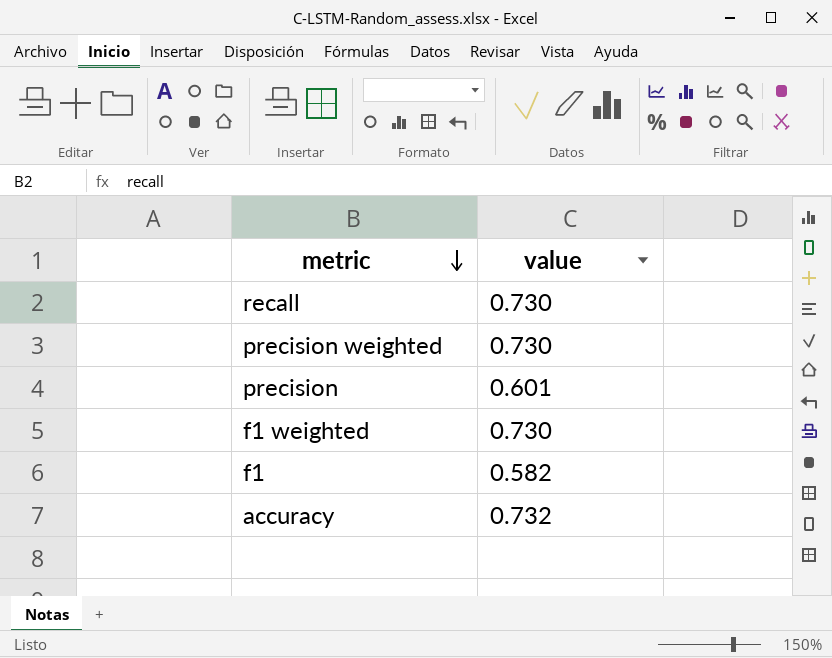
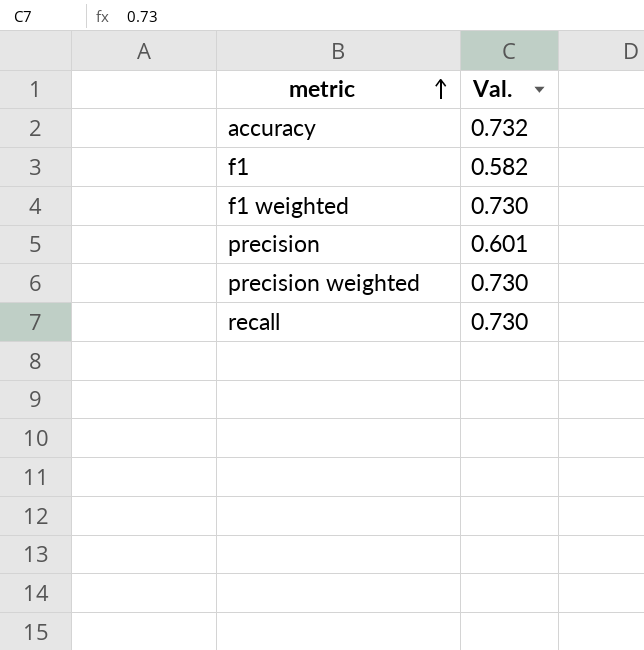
row order: metric descending -> metric ascending
column name: value -> Val.

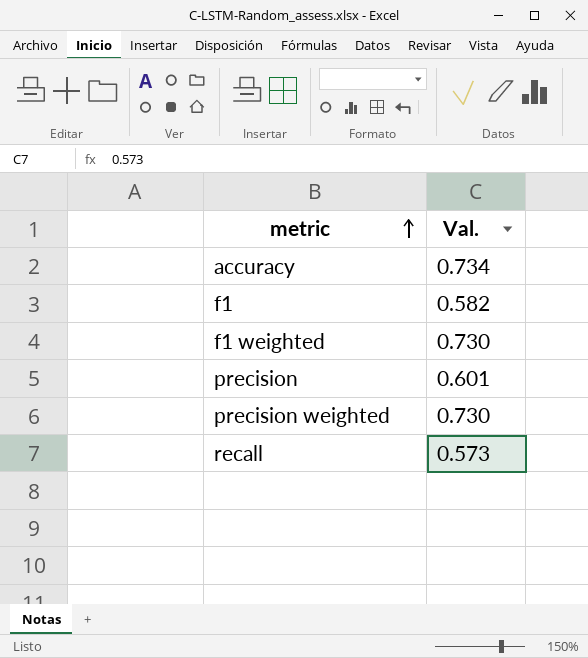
accuracy | Val.: 0.732 -> 0.734
recall | Val.: 0.730 -> 0.573

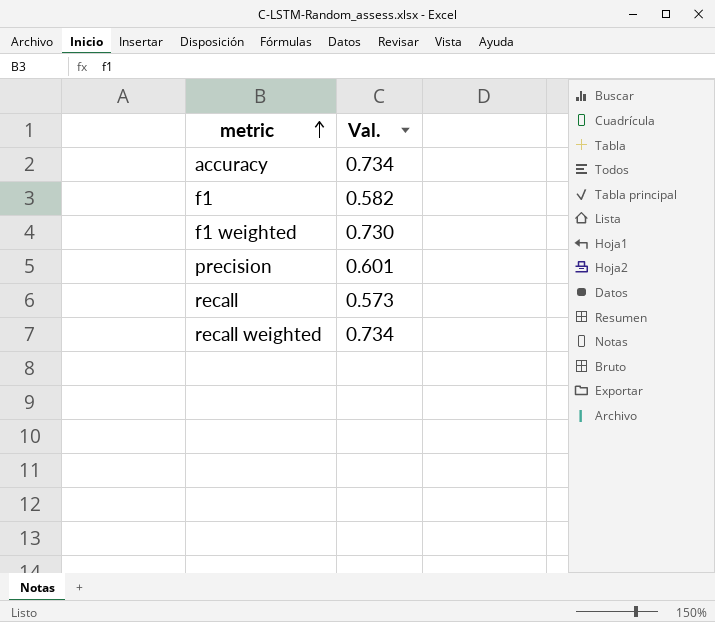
row precision weighted: 0.730 -> none
row recall weighted: none -> 0.734

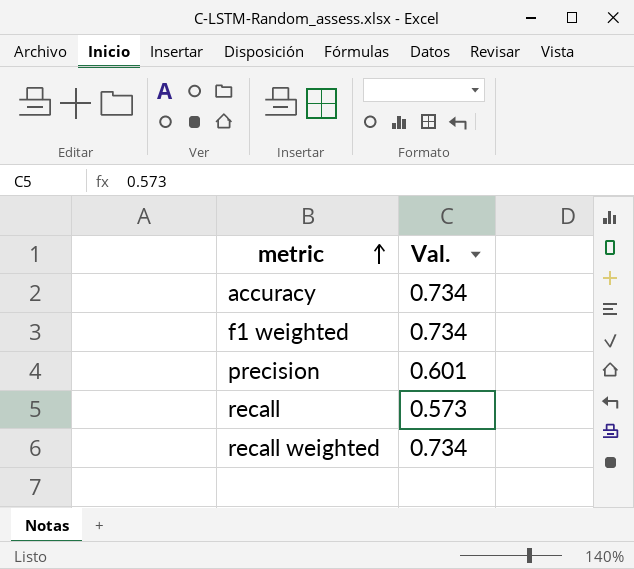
row f1: 0.582 -> none
f1 weighted | Val.: 0.730 -> 0.734

